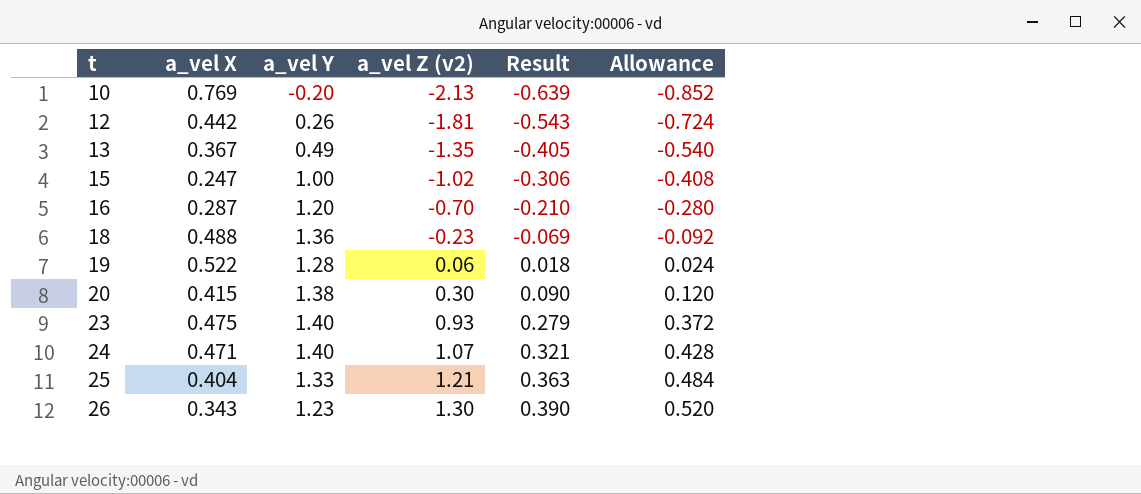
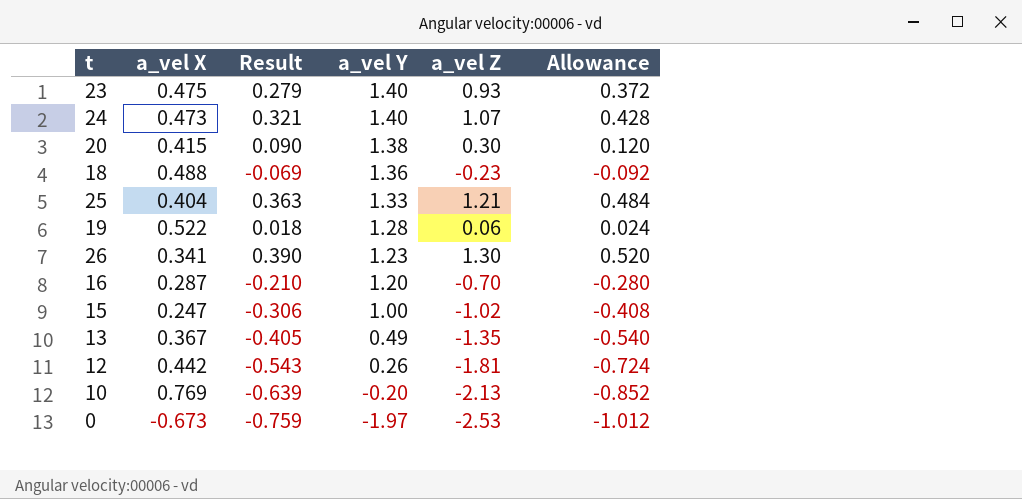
row order: t ascending -> a_vel Y descending
column Result | position: 5 -> 3
column name: a_vel Z (v2) -> a_vel Z
24 | a_vel X: 0.471 -> 0.473
26 | a_vel X: 0.343 -> 0.341
row 0: none -> -0.673 | -0.759 | -1.97 | -2.53 | -1.012

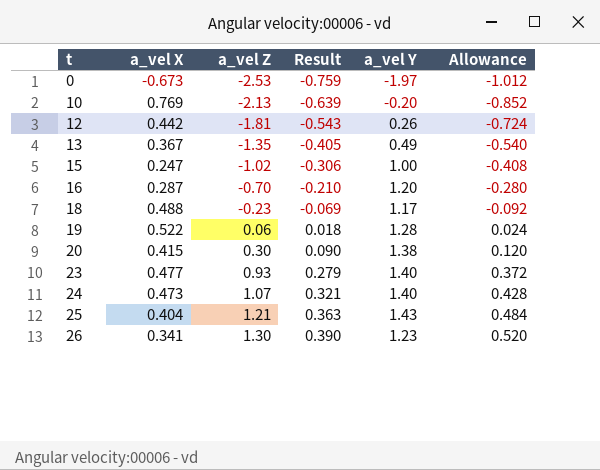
row order: a_vel Y descending -> t ascending
column a_vel Z | position: 5 -> 3
18 | a_vel Y: 1.36 -> 1.17
23 | a_vel X: 0.475 -> 0.477
25 | a_vel Y: 1.33 -> 1.43

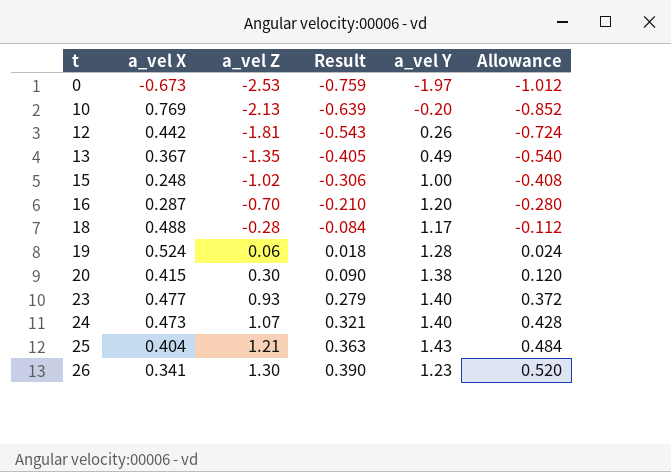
15 | a_vel X: 0.247 -> 0.248
18 | a_vel Z: -0.23 -> -0.28
18 | Result: -0.069 -> -0.084
18 | Allowance: -0.092 -> -0.112
19 | a_vel X: 0.522 -> 0.524

